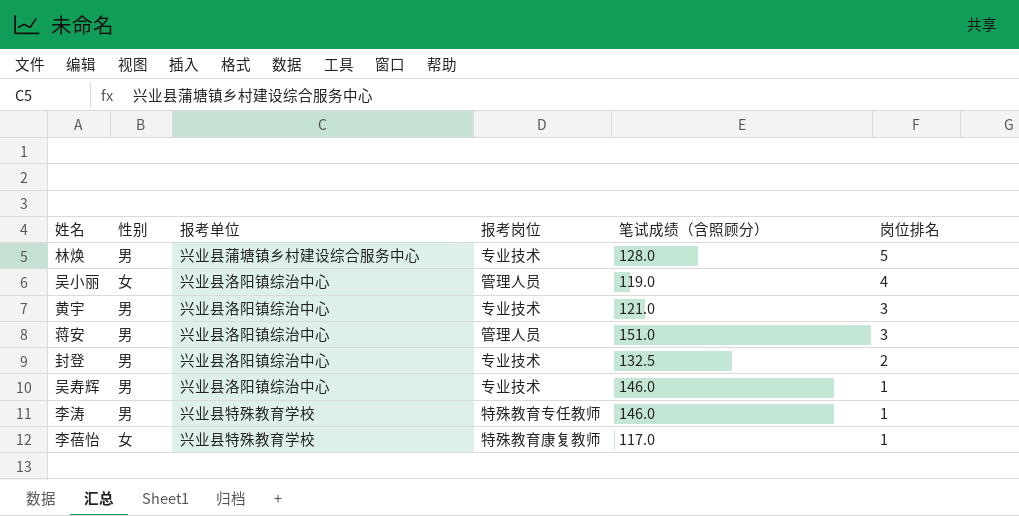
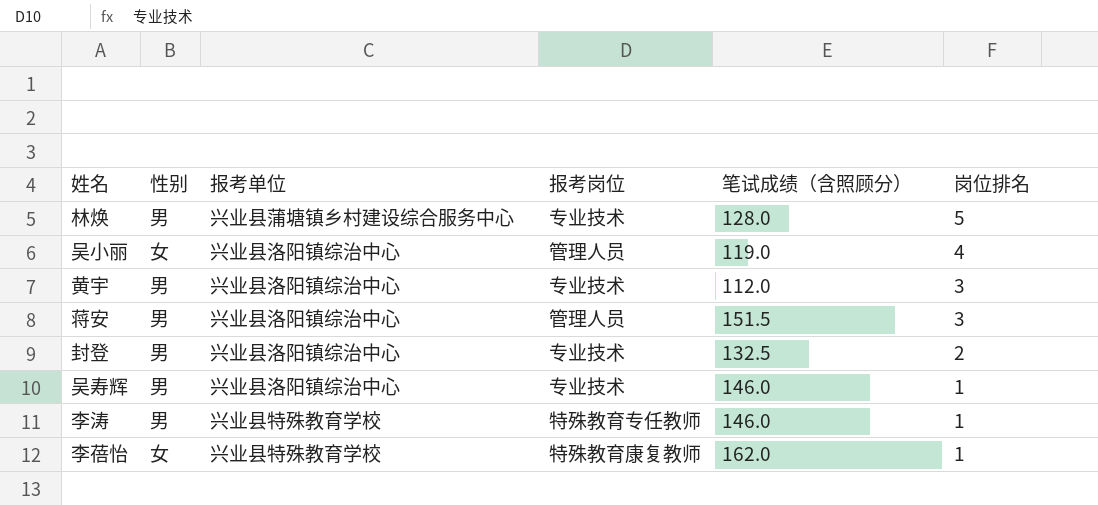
黄宇 | 笔试成绩（含照顾分）: 121.0 -> 112.0
蒋安 | 笔试成绩（含照顾分）: 151.0 -> 151.5
李蓓怡 | 笔试成绩（含照顾分）: 117.0 -> 162.0

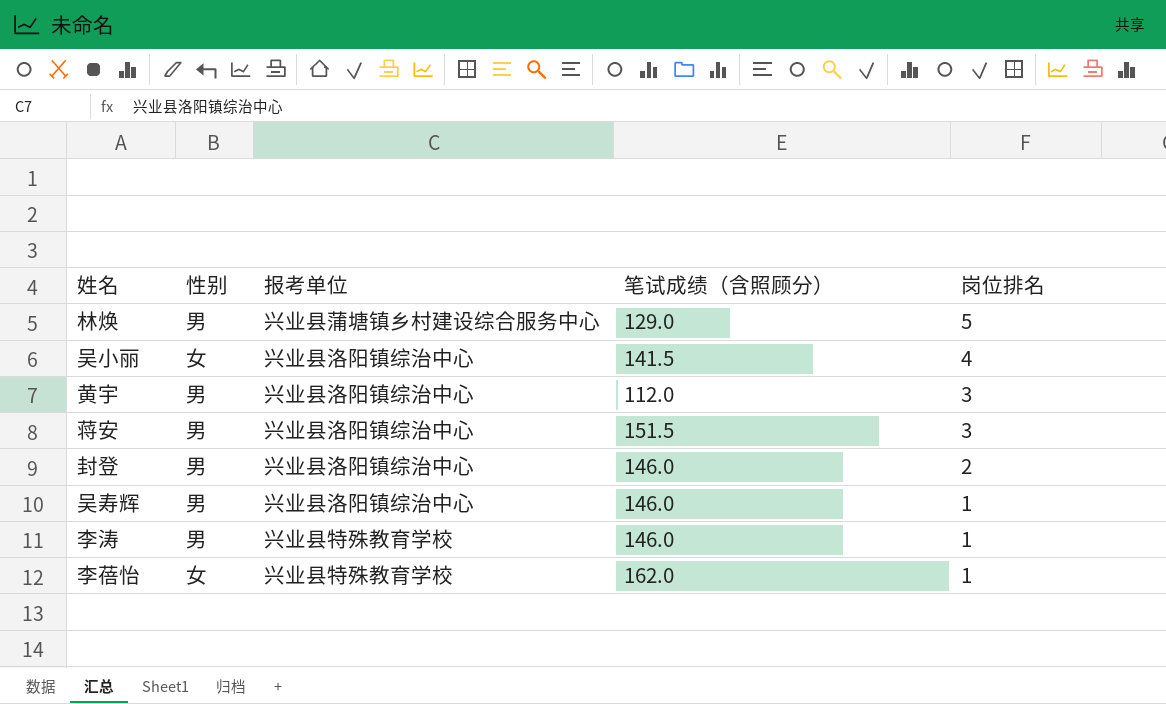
column 报考岗位 | position: 4 -> none
林焕 | 笔试成绩（含照顾分）: 128.0 -> 129.0
吴小丽 | 笔试成绩（含照顾分）: 119.0 -> 141.5
封登 | 笔试成绩（含照顾分）: 132.5 -> 146.0

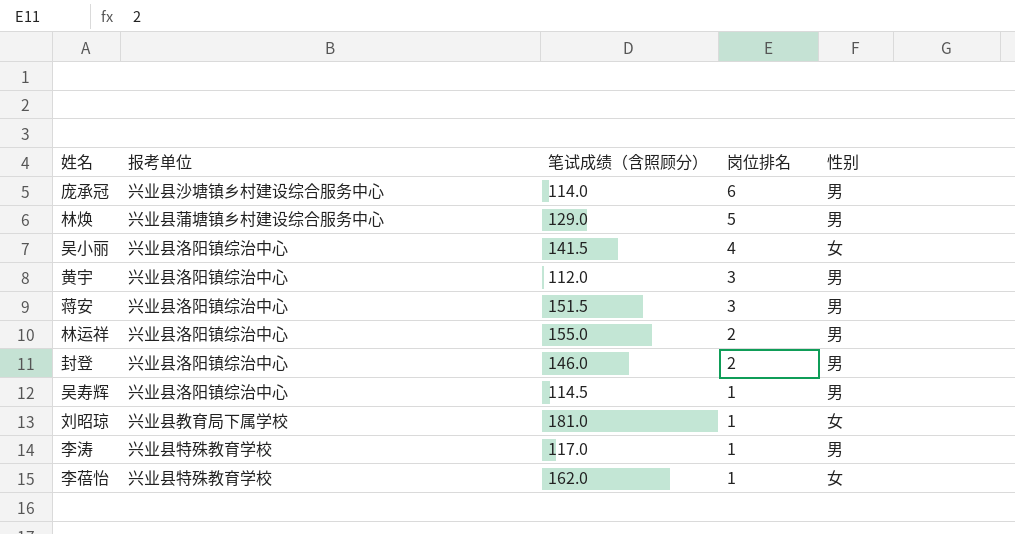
column 性别 | position: 2 -> 5
row 庞承冠: none -> 兴业县沙塘镇乡村建设综合服务中心 | 114.0 | 6 | 男
row 林运祥: none -> 兴业县洛阳镇综治中心 | 155.0 | 2 | 男
吴寿辉 | 笔试成绩（含照顾分）: 146.0 -> 114.5
row 刘昭琼: none -> 兴业县教育局下属学校 | 181.0 | 1 | 女
李涛 | 笔试成绩（含照顾分）: 146.0 -> 117.0

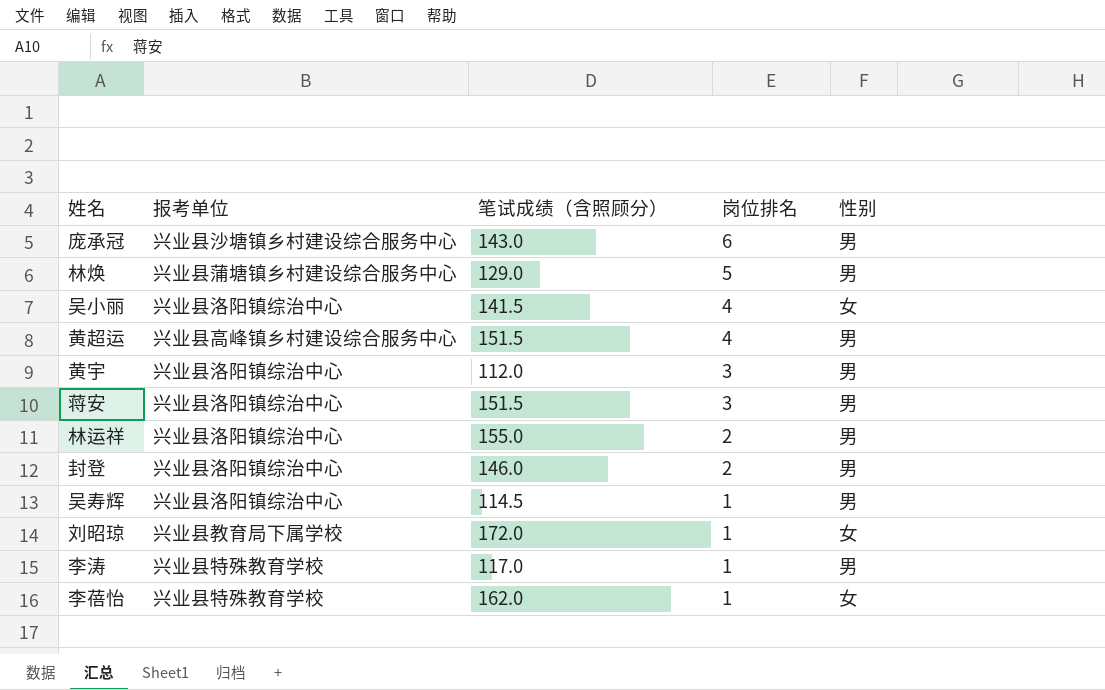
庞承冠 | 笔试成绩（含照顾分）: 114.0 -> 143.0
row 黄超运: none -> 兴业县高峰镇乡村建设综合服务中心 | 151.5 | 4 | 男
刘昭琼 | 笔试成绩（含照顾分）: 181.0 -> 172.0

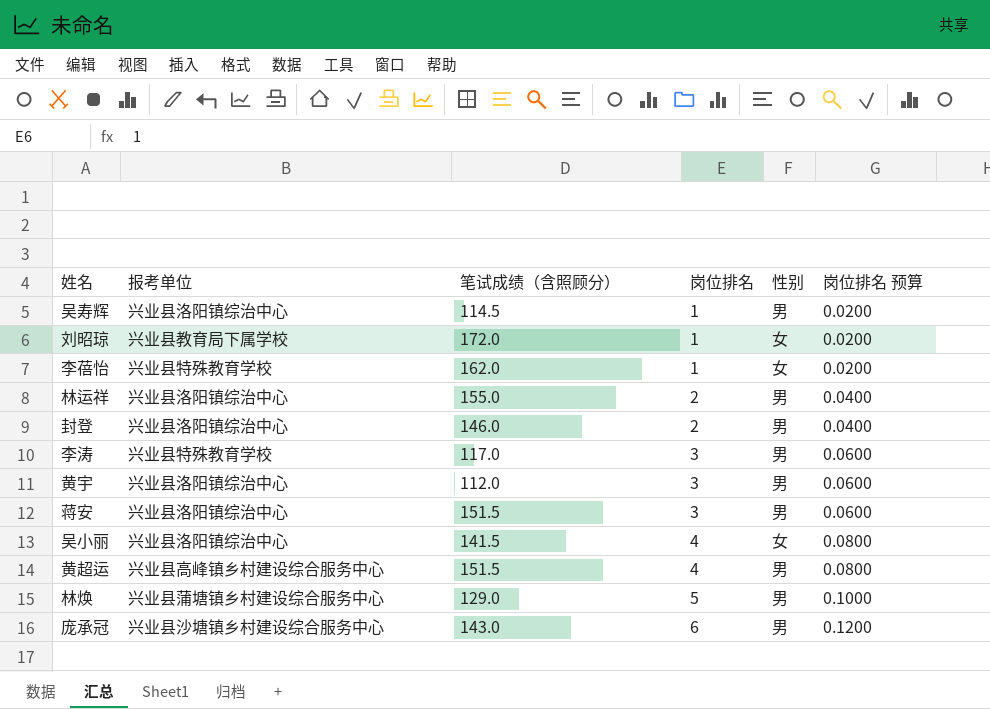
row order: 岗位排名 descending -> 岗位排名 ascending
column 岗位排名 预算 | formula: none -> [岗位排名] * 0.02
李涛 | 岗位排名: 1 -> 3

